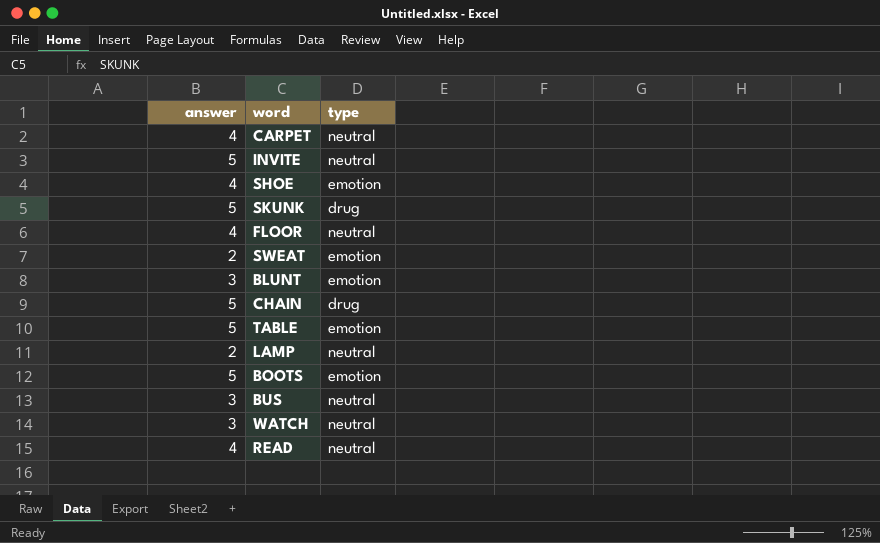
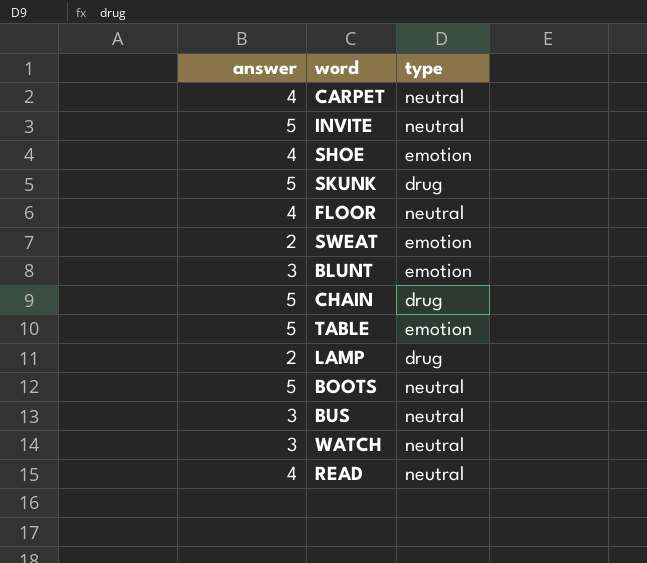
LAMP | type: neutral -> drug
BOOTS | type: emotion -> neutral

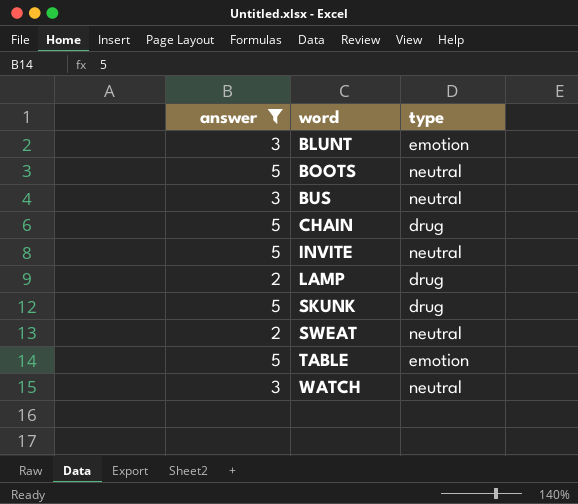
filter: none -> answer != 4
row order: none -> word ascending
SWEAT | type: emotion -> neutral

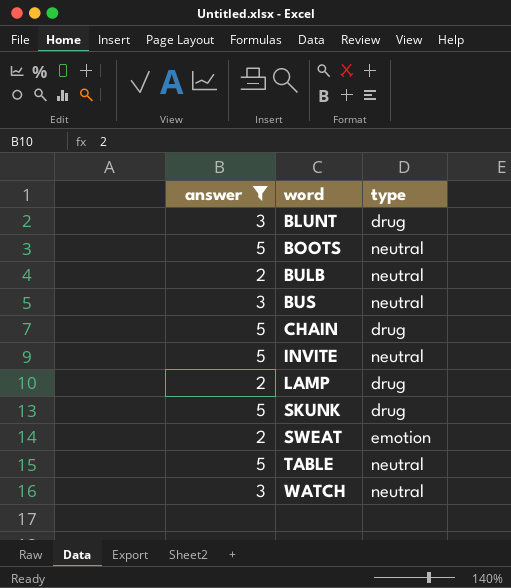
BLUNT | type: emotion -> drug
row BULB: none -> 2 | neutral
SWEAT | type: neutral -> emotion
TABLE | type: emotion -> neutral

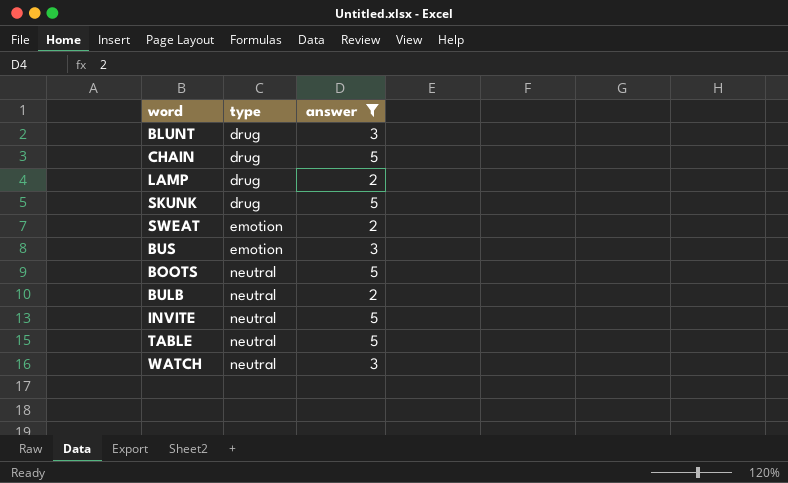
row order: word ascending -> type ascending
column answer | position: 1 -> 3
BUS | type: neutral -> emotion

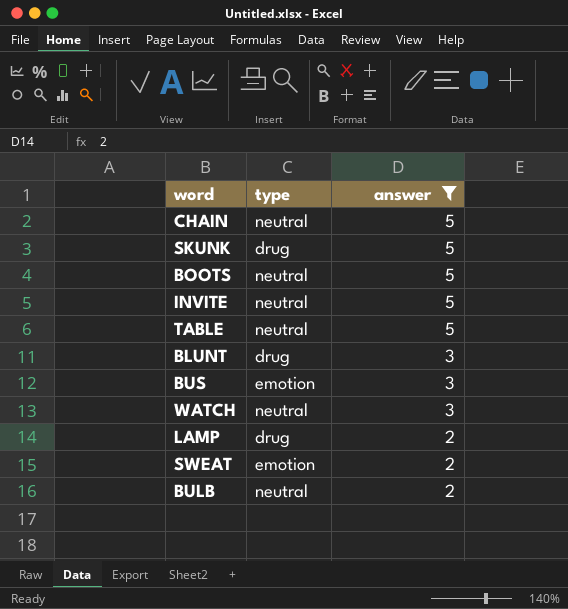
row order: type ascending -> answer descending
CHAIN | type: drug -> neutral

